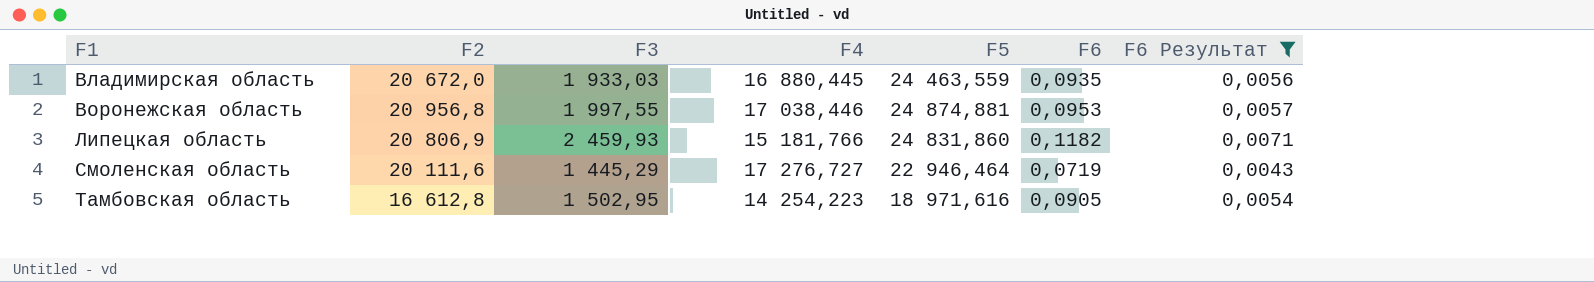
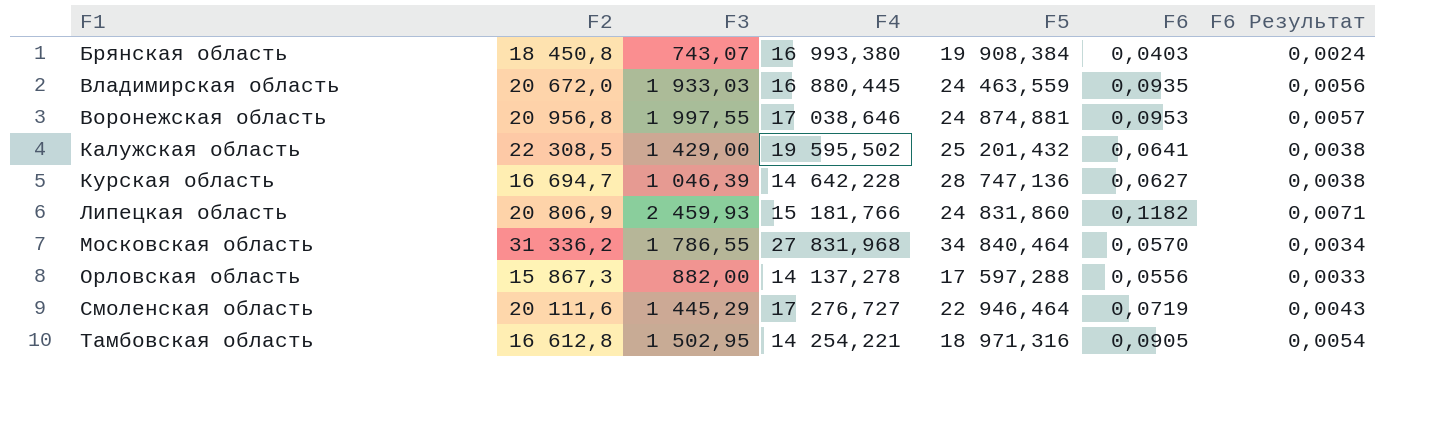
filter: F6 Результат >= 0,0043 -> none
Воронежская область | F4: 17 038,446 -> 17 038,646
Тамбовская область | F4: 14 254,223 -> 14 254,221
Тамбовская область | F5: 18 971,616 -> 18 971,316

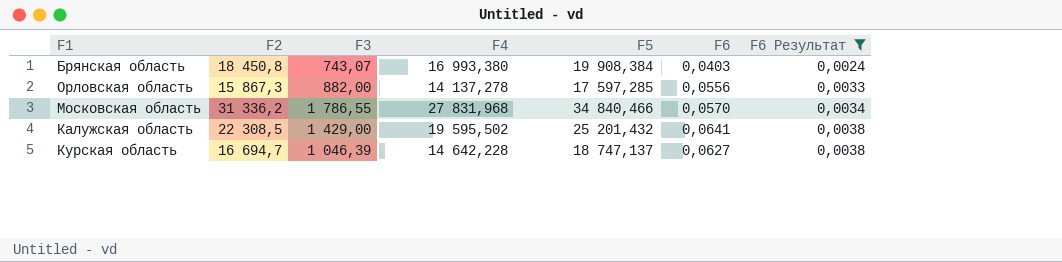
filter: none -> F6 Результат <= 0,0038
row order: F1 ascending -> F6 Результат ascending
Орловская область | F5: 17 597,288 -> 17 597,285
Московская область | F5: 34 840,464 -> 34 840,466
Курская область | F5: 28 747,136 -> 18 747,137

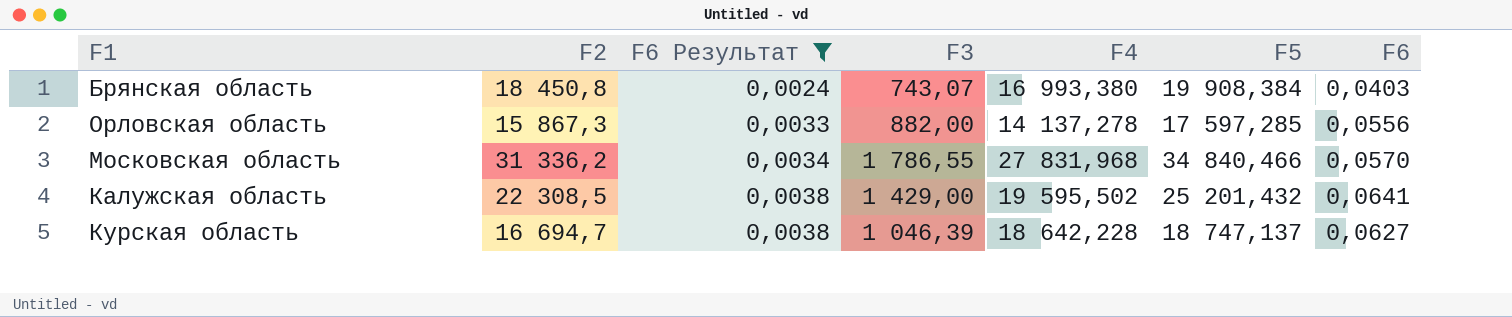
column F6 Результат | position: 7 -> 3
Курская область | F4: 14 642,228 -> 18 642,228

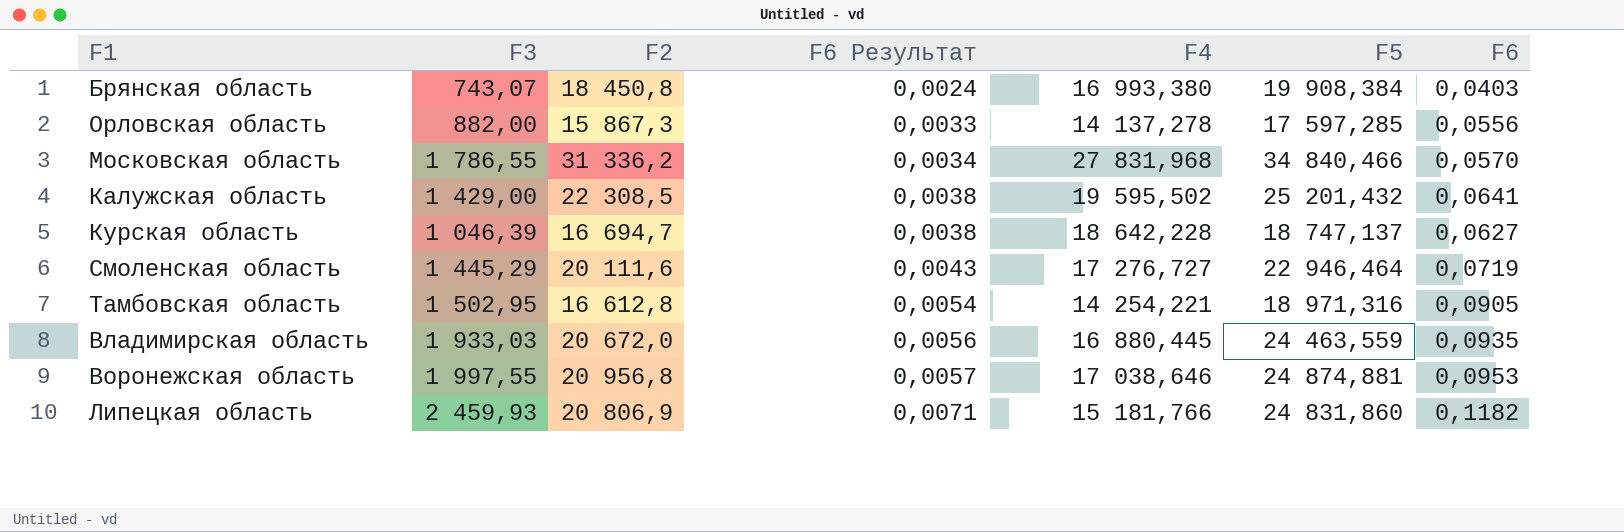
filter: F6 Результат <= 0,0038 -> none
column F3 | position: 4 -> 2

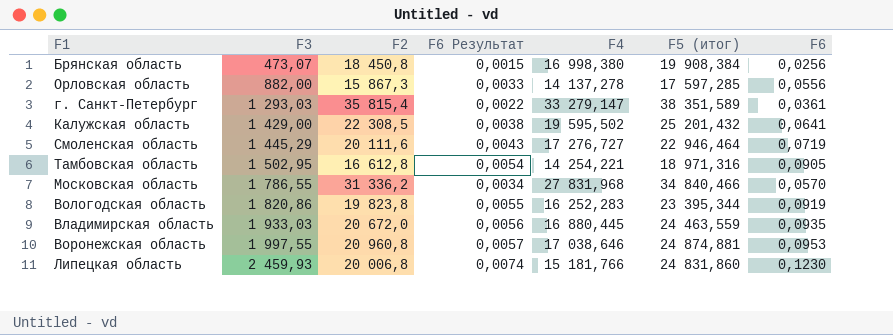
row order: F6 Результат ascending -> F3 ascending
column name: F5 -> F5 (итог)
row Курская область: 1 046,39 | 16 694,7 | 0,0038 | 18 642,228 | 18 747,137 | 0,0627 -> none
Брянская область | F3: 743,07 -> 473,07
Брянская область | F6 Результат: 0,0024 -> 0,0015
Брянская область | F4: 16 993,380 -> 16 998,380
Брянская область | F6: 0,0403 -> 0,0256
row г. Cанкт-Петербург: none -> 1 293,03 | 35 815,4 | 0,0022 | 33 279,147 | 38 351,589 | 0,0361
row Вологодская область: none -> 1 820,86 | 19 823,8 | 0,0055 | 16 252,283 | 23 395,344 | 0,0919
Воронежская область | F2: 20 956,8 -> 20 960,8
Липецкая область | F2: 20 806,9 -> 20 006,8
Липецкая область | F6 Результат: 0,0071 -> 0,0074
Липецкая область | F6: 0,1182 -> 0,1230

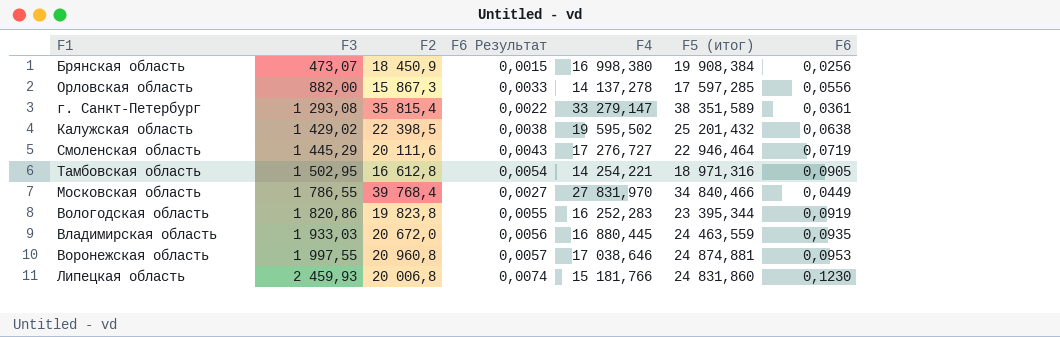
Брянская область | F2: 18 450,8 -> 18 450,9
г. Cанкт-Петербург | F3: 1 293,03 -> 1 293,08
Калужская область | F3: 1 429,00 -> 1 429,02
Калужская область | F2: 22 308,5 -> 22 398,5
Калужская область | F6: 0,0641 -> 0,0638
Московская область | F2: 31 336,2 -> 39 768,4
Московская область | F6 Результат: 0,0034 -> 0,0027
Московская область | F4: 27 831,968 -> 27 831,970
Московская область | F6: 0,0570 -> 0,0449

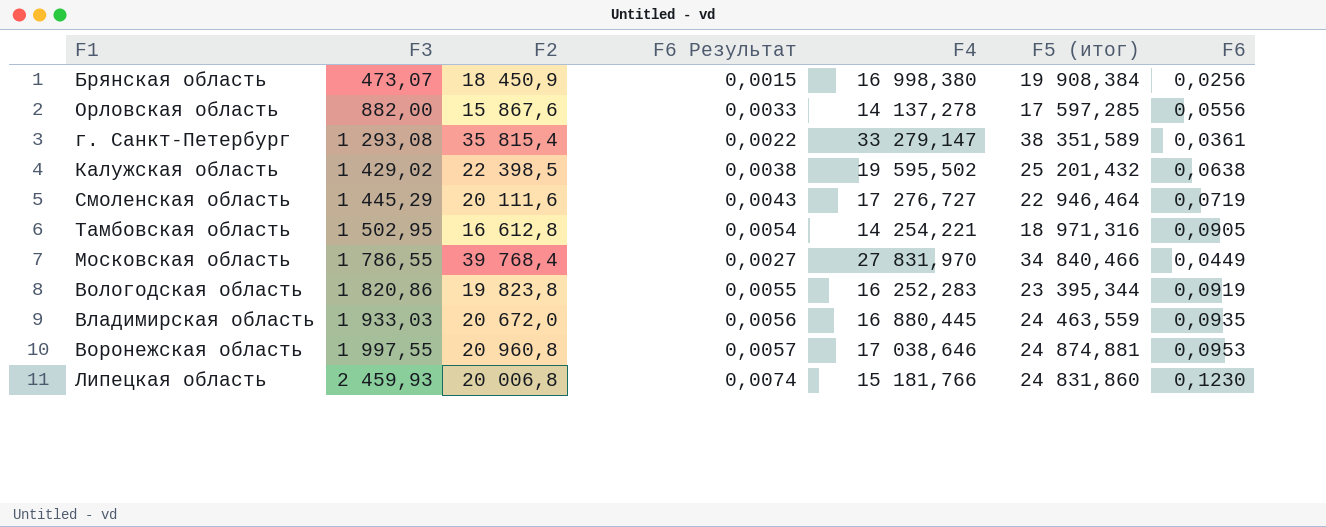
Орловская область | F2: 15 867,3 -> 15 867,6

